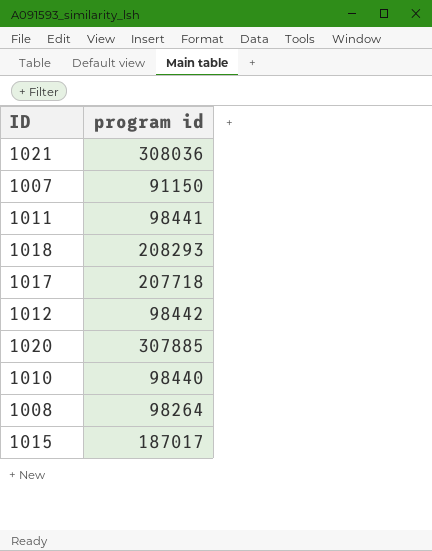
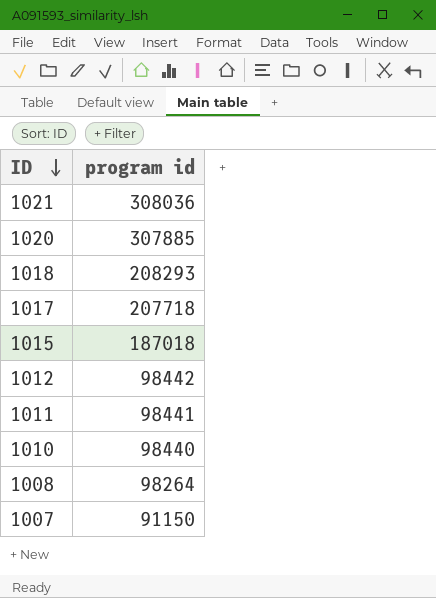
row order: none -> ID descending
1015 | program id: 187017 -> 187018

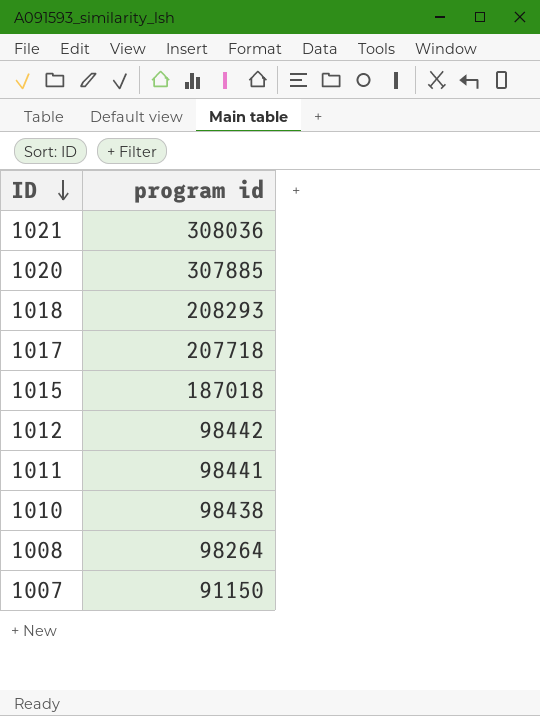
1010 | program id: 98440 -> 98438

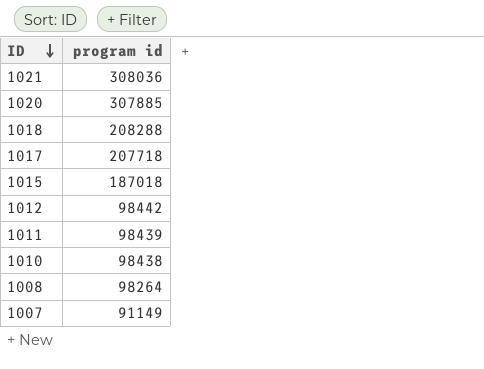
1018 | program id: 208293 -> 208288
1011 | program id: 98441 -> 98439
1007 | program id: 91150 -> 91149

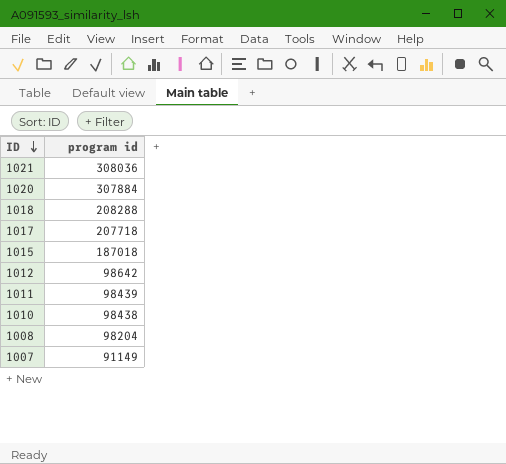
1020 | program id: 307885 -> 307884
1012 | program id: 98442 -> 98642
1008 | program id: 98264 -> 98204

